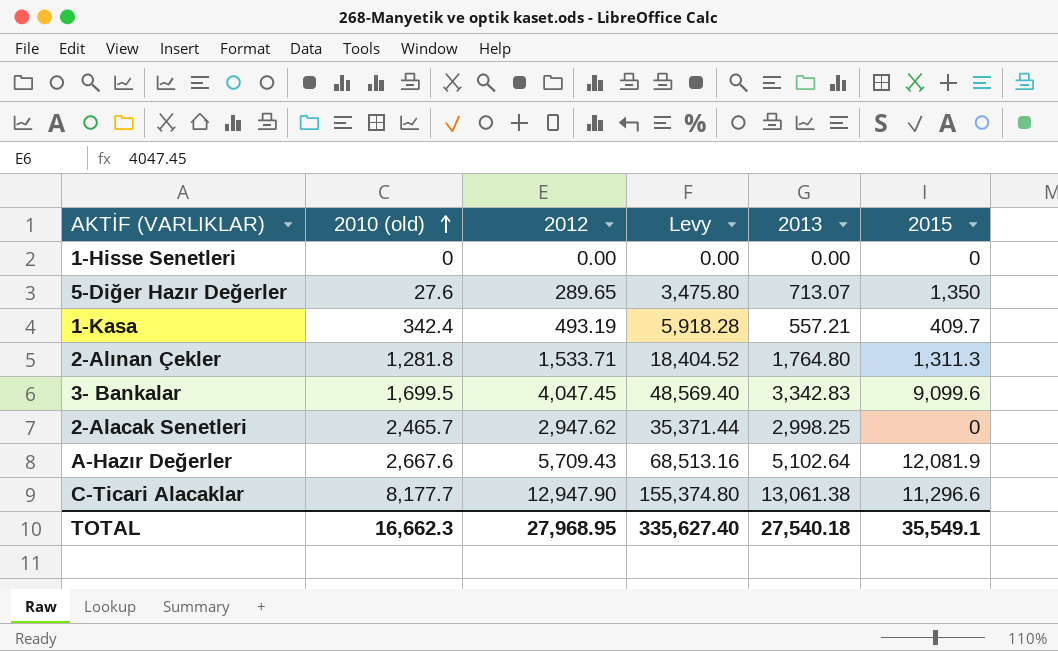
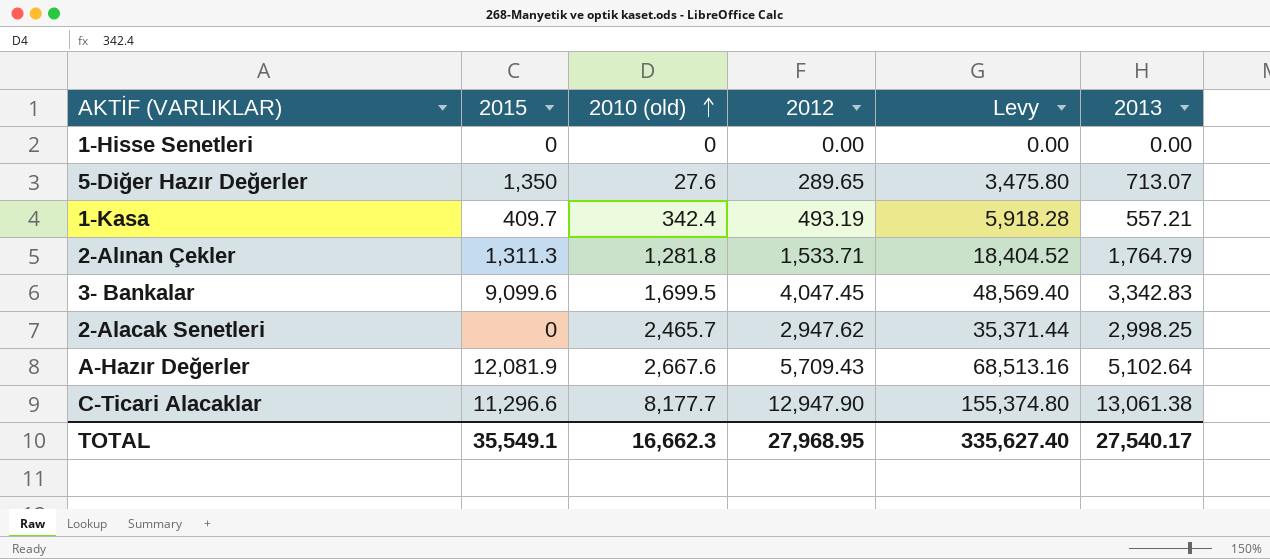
column 2015 | position: 6 -> 2
2-Alınan Çekler | 2013: 1,764.80 -> 1,764.79
TOTAL | 2013: 27,540.18 -> 27,540.17

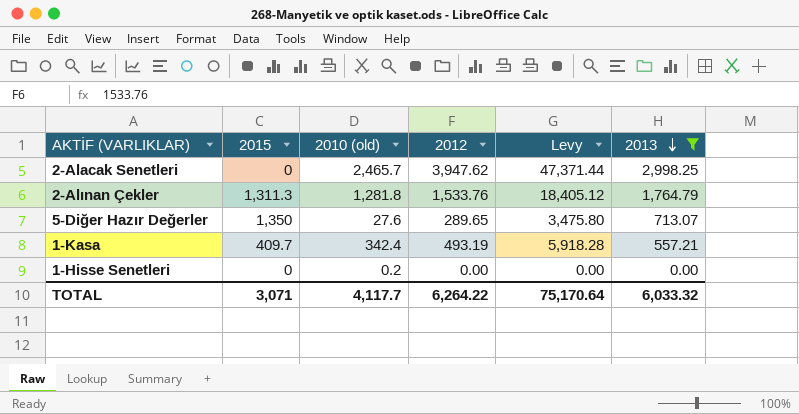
filter: none -> 2013 <= 2,998.25
row order: 2010 (old) ascending -> 2013 descending
2-Alacak Senetleri | 2012: 2,947.62 -> 3,947.62
2-Alacak Senetleri | Levy: 35,371.44 -> 47,371.44
2-Alınan Çekler | 2012: 1,533.71 -> 1,533.76
2-Alınan Çekler | Levy: 18,404.52 -> 18,405.12
1-Hisse Senetleri | 2010 (old): 0 -> 0.2
TOTAL | 2015: 35,549.1 -> 3,071
TOTAL | 2010 (old): 16,662.3 -> 4,117.7
TOTAL | 2012: 27,968.95 -> 6,264.22
TOTAL | Levy: 335,627.40 -> 75,170.64
TOTAL | 2013: 27,540.17 -> 6,033.32

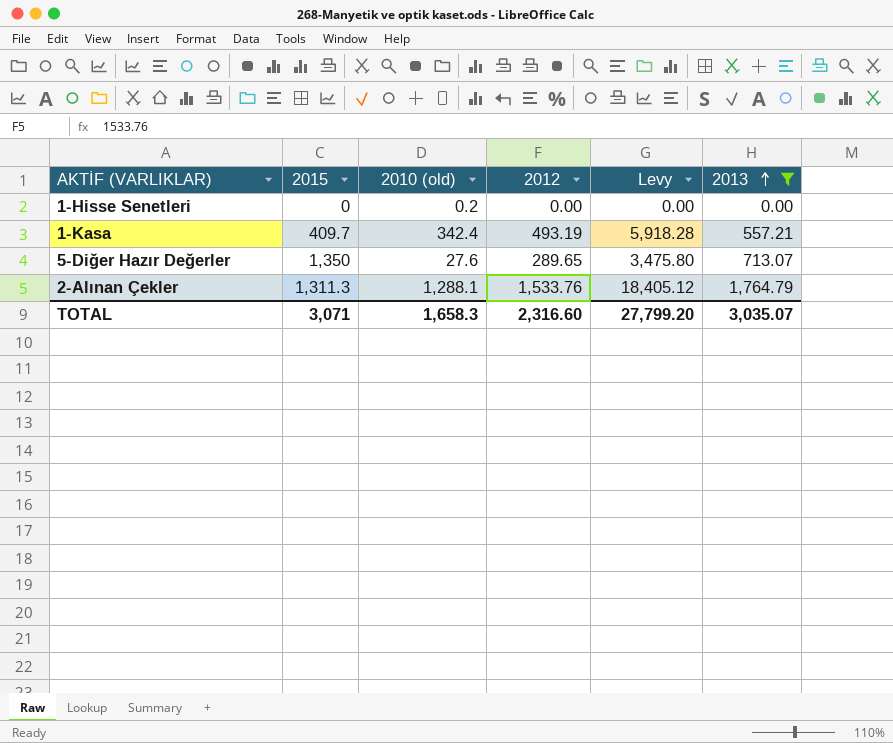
row order: 2013 descending -> 2013 ascending
row 2-Alacak Senetleri: 0 | 2,465.7 | 3,947.62 | 47,371.44 | 2,998.25 -> none
2-Alınan Çekler | 2010 (old): 1,281.8 -> 1,288.1
TOTAL | 2010 (old): 4,117.7 -> 1,658.3
TOTAL | 2012: 6,264.22 -> 2,316.60
TOTAL | Levy: 75,170.64 -> 27,799.20
TOTAL | 2013: 6,033.32 -> 3,035.07

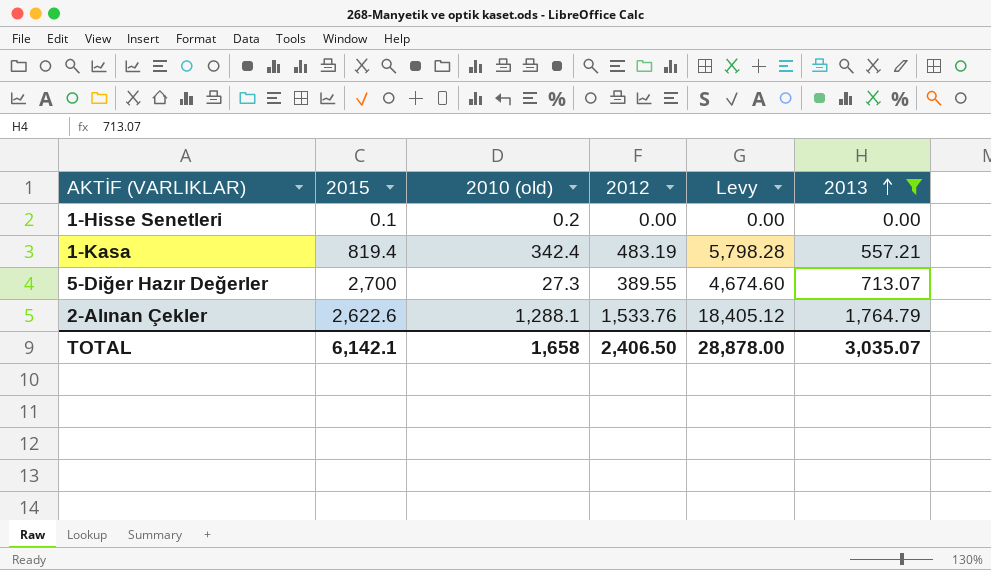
1-Hisse Senetleri | 2015: 0 -> 0.1
1-Kasa | 2015: 409.7 -> 819.4
1-Kasa | 2012: 493.19 -> 483.19
1-Kasa | Levy: 5,918.28 -> 5,798.28
5-Diğer Hazır Değerler | 2015: 1,350 -> 2,700
5-Diğer Hazır Değerler | 2010 (old): 27.6 -> 27.3
5-Diğer Hazır Değerler | 2012: 289.65 -> 389.55
5-Diğer Hazır Değerler | Levy: 3,475.80 -> 4,674.60
2-Alınan Çekler | 2015: 1,311.3 -> 2,622.6
TOTAL | 2015: 3,071 -> 6,142.1
TOTAL | 2010 (old): 1,658.3 -> 1,658
TOTAL | 2012: 2,316.60 -> 2,406.50
TOTAL | Levy: 27,799.20 -> 28,878.00

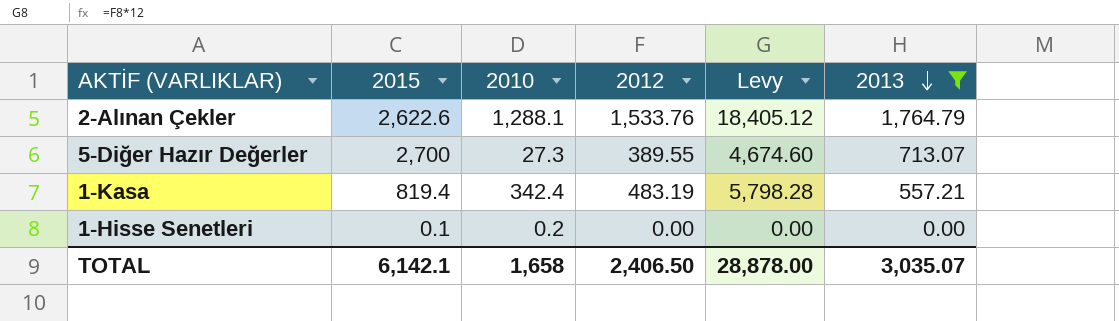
row order: 2013 ascending -> 2013 descending
column name: 2010 (old) -> 2010

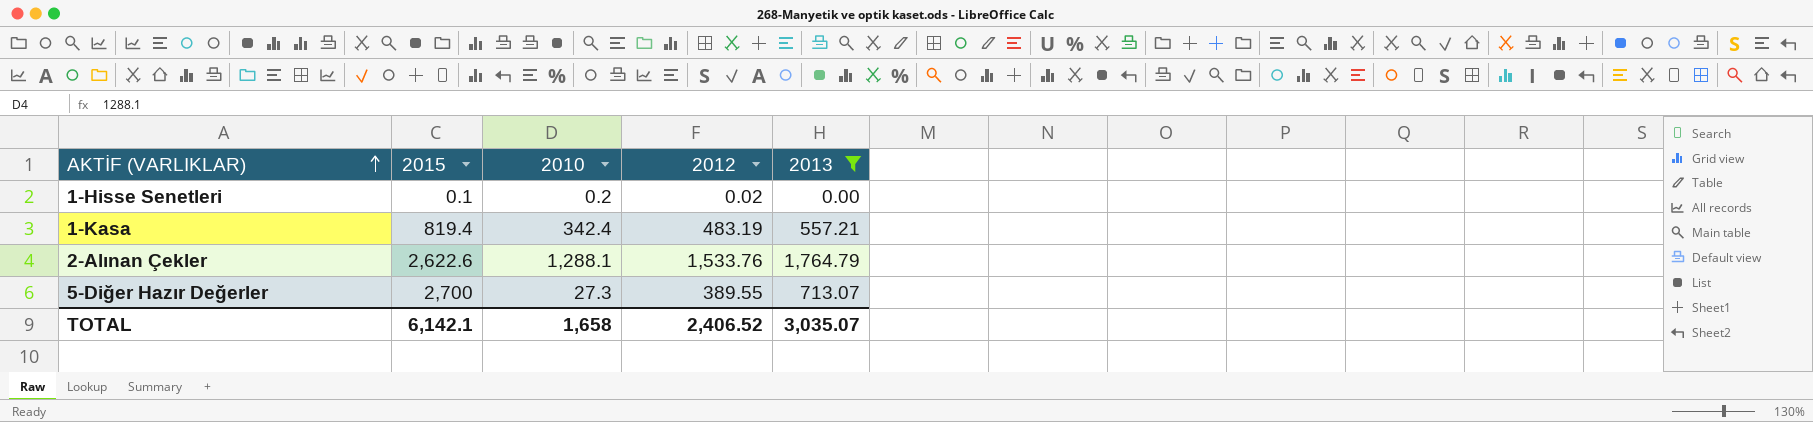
row order: 2013 descending -> AKTİF (VARLIKLAR) ascending
column Levy | formula: [2012] * 12 -> none
1-Hisse Senetleri | 2012: 0.00 -> 0.02
TOTAL | 2012: 2,406.50 -> 2,406.52

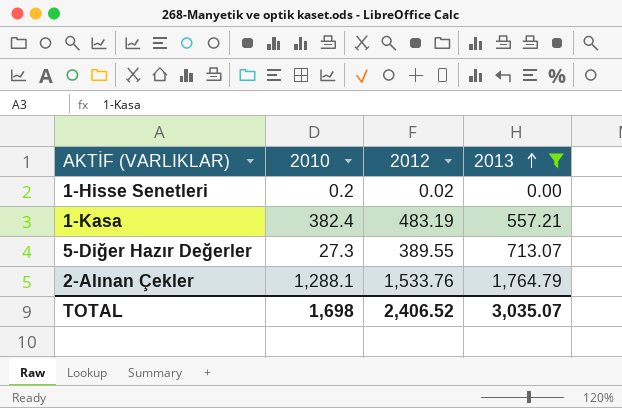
row order: AKTİF (VARLIKLAR) ascending -> 2013 ascending
column 2015 | position: 2 -> none
1-Kasa | 2010: 342.4 -> 382.4
TOTAL | 2010: 1,658 -> 1,698

